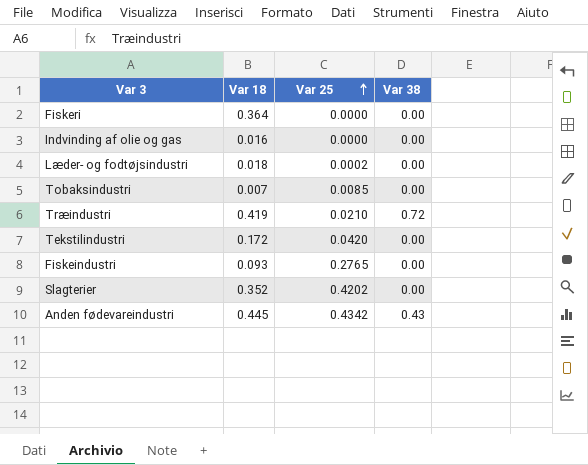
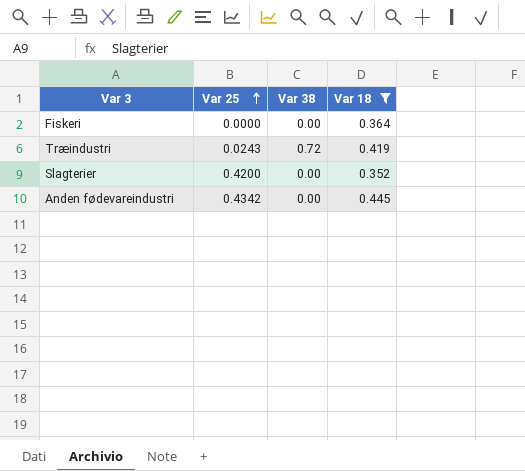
filter: none -> Var 18 >= 0.352
column Var 18 | position: 2 -> 4
Træindustri | Var 25: 0.0210 -> 0.0243
Slagterier | Var 25: 0.4202 -> 0.4200
Anden fødevareindustri | Var 38: 0.43 -> 0.00

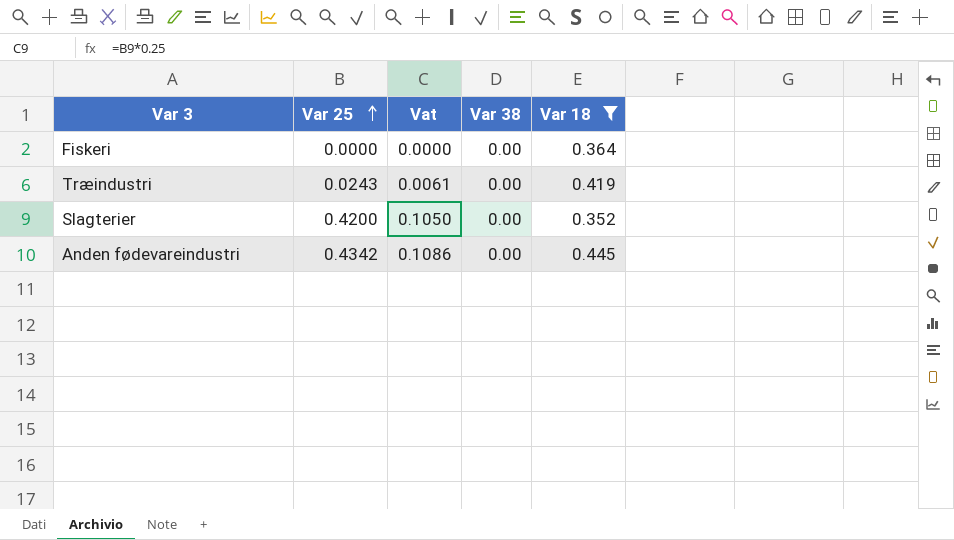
column Vat | formula: none -> [Var 25] * 0.25
Træindustri | Var 38: 0.72 -> 0.00

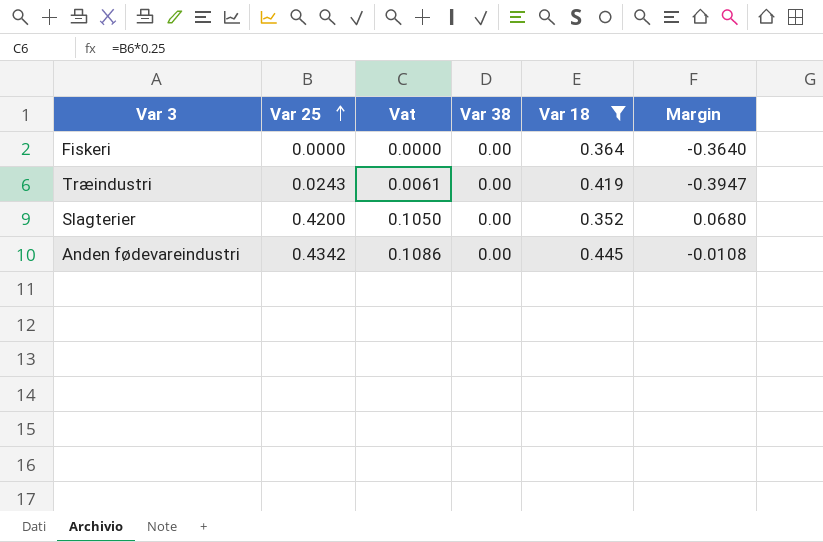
column Margin | formula: none -> [Var 25] - [Var 18]

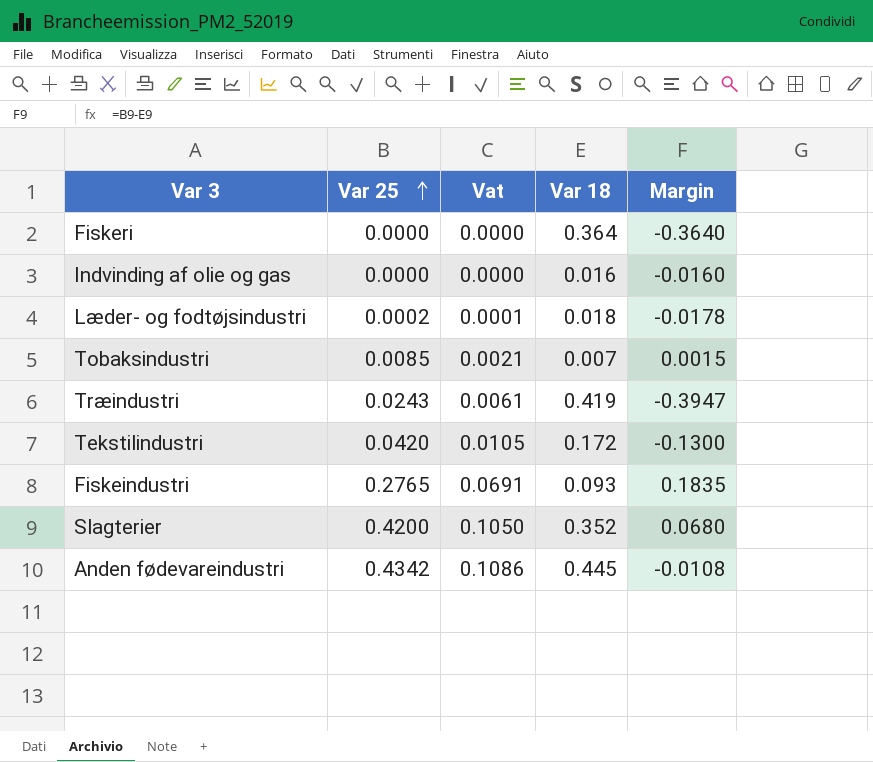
filter: Var 18 >= 0.352 -> none
column Var 38 | position: 4 -> none

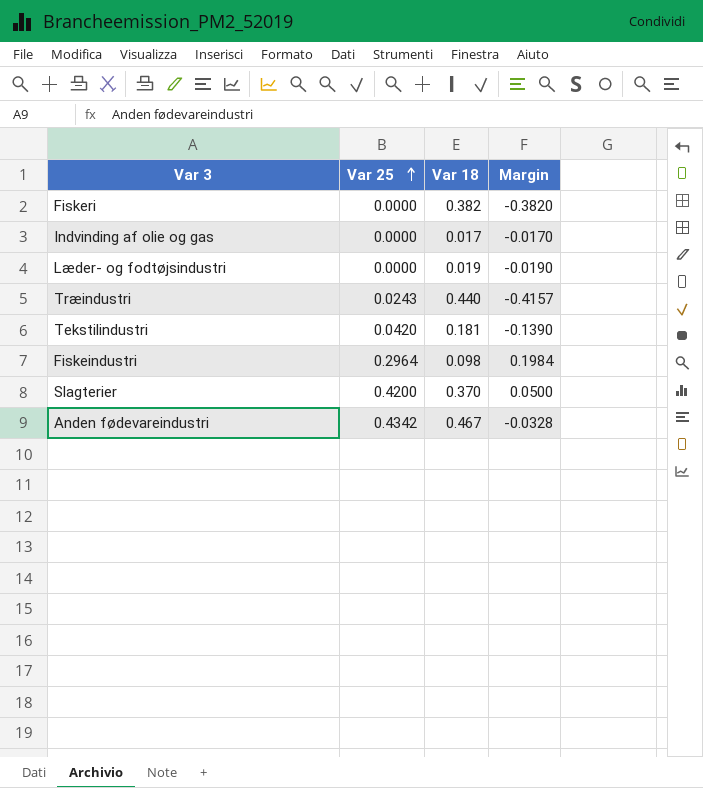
column Vat | formula: [Var 25] * 0.25 -> none
row Tobaksindustri: 0.0085 | 0.0021 | 0.007 | 0.0015 -> none
Fiskeri | Var 18: 0.364 -> 0.382
Fiskeri | Margin: -0.3640 -> -0.3820
Indvinding af olie og gas | Var 18: 0.016 -> 0.017
Indvinding af olie og gas | Margin: -0.0160 -> -0.0170
Læder- og fodtøjsindustri | Var 25: 0.0002 -> 0.0000
Læder- og fodtøjsindustri | Var 18: 0.018 -> 0.019
Læder- og fodtøjsindustri | Margin: -0.0178 -> -0.0190
Træindustri | Var 18: 0.419 -> 0.440
Træindustri | Margin: -0.3947 -> -0.4157
Tekstilindustri | Var 18: 0.172 -> 0.181
Tekstilindustri | Margin: -0.1300 -> -0.1390
Fiskeindustri | Var 25: 0.2765 -> 0.2964
Fiskeindustri | Var 18: 0.093 -> 0.098
Fiskeindustri | Margin: 0.1835 -> 0.1984
Slagterier | Var 18: 0.352 -> 0.370
Slagterier | Margin: 0.0680 -> 0.0500
Anden fødevareindustri | Var 18: 0.445 -> 0.467
Anden fødevareindustri | Margin: -0.0108 -> -0.0328

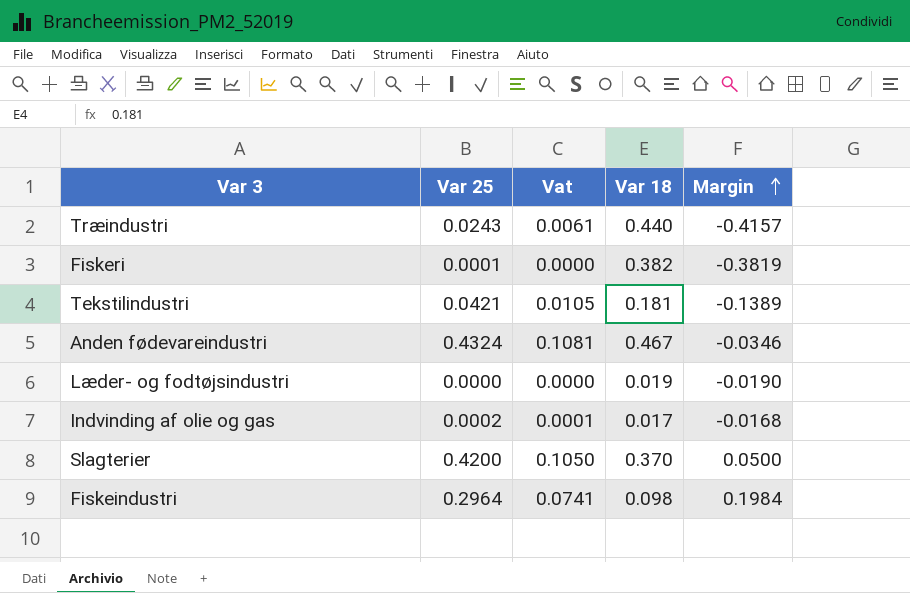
row order: Var 25 ascending -> Margin ascending
column Vat | formula: none -> [Var 25] * 0.25
Fiskeri | Var 25: 0.0000 -> 0.0001
Fiskeri | Margin: -0.3820 -> -0.3819
Tekstilindustri | Var 25: 0.0420 -> 0.0421
Tekstilindustri | Margin: -0.1390 -> -0.1389
Anden fødevareindustri | Var 25: 0.4342 -> 0.4324
Anden fødevareindustri | Margin: -0.0328 -> -0.0346
Indvinding af olie og gas | Var 25: 0.0000 -> 0.0002
Indvinding af olie og gas | Margin: -0.0170 -> -0.0168

